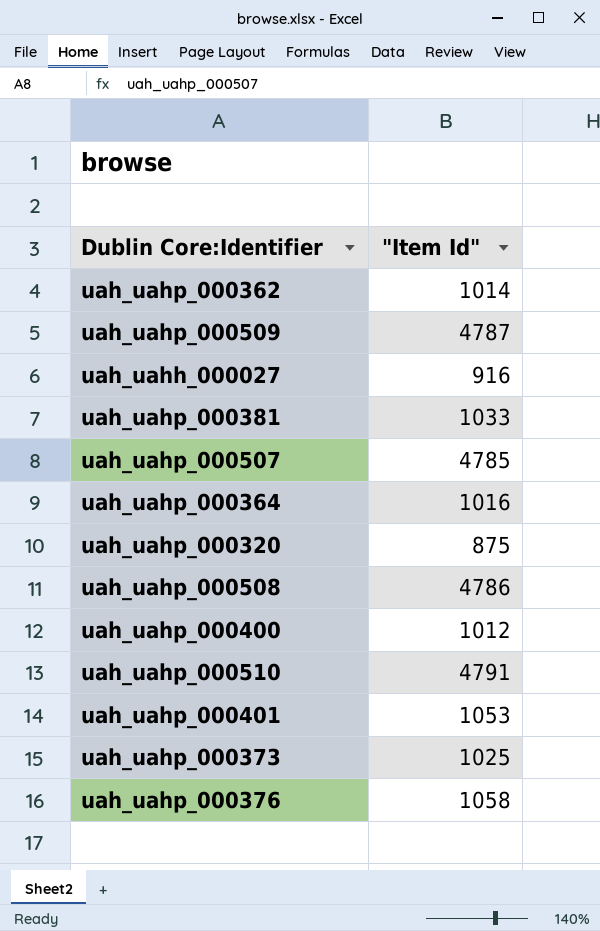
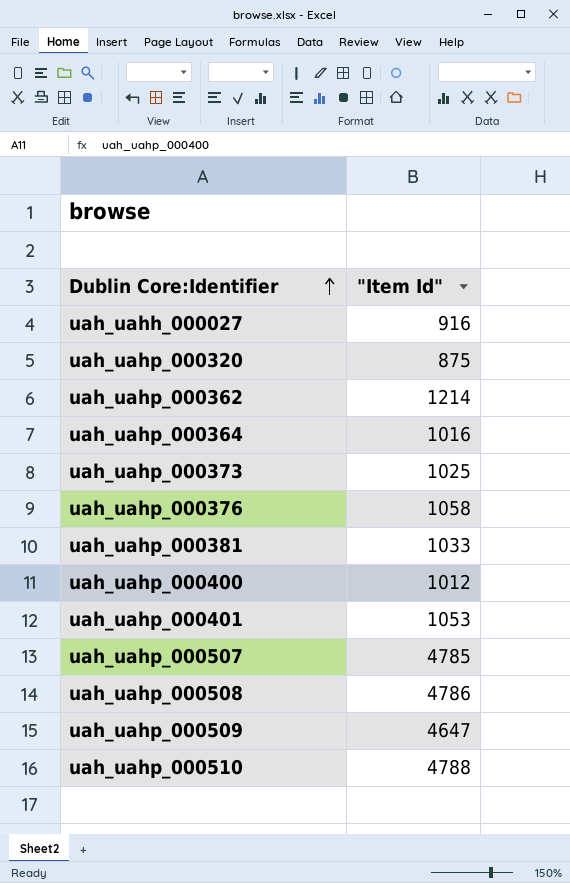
row order: none -> Dublin Core:Identifier ascending
uah_uahp_000362 | "Item Id": 1014 -> 1214
uah_uahp_000509 | "Item Id": 4787 -> 4647
uah_uahp_000510 | "Item Id": 4791 -> 4788

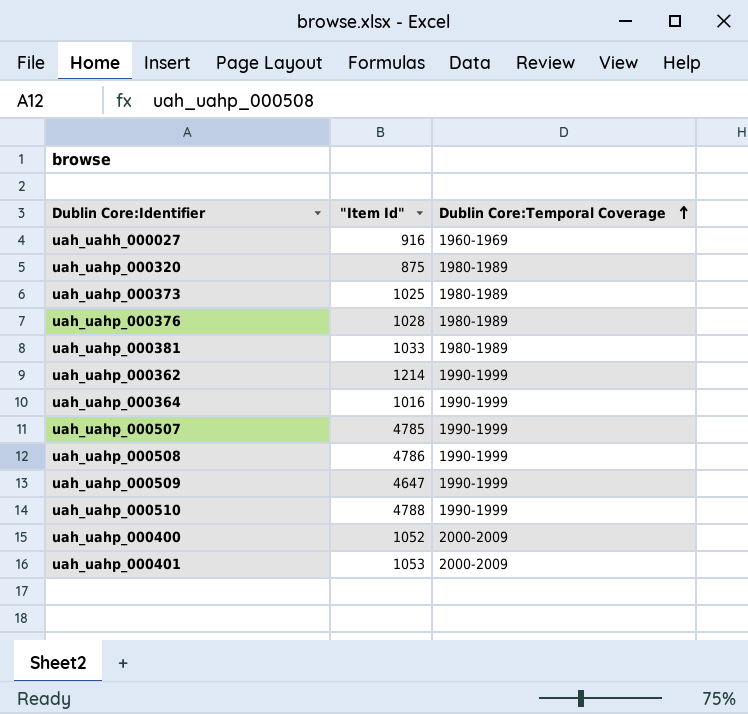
row order: Dublin Core:Identifier ascending -> Dublin Core:Temporal Coverage ascending
column Dublin Core:Temporal Coverage | position: none -> 3
uah_uahp_000376 | "Item Id": 1058 -> 1028
uah_uahp_000400 | "Item Id": 1012 -> 1052

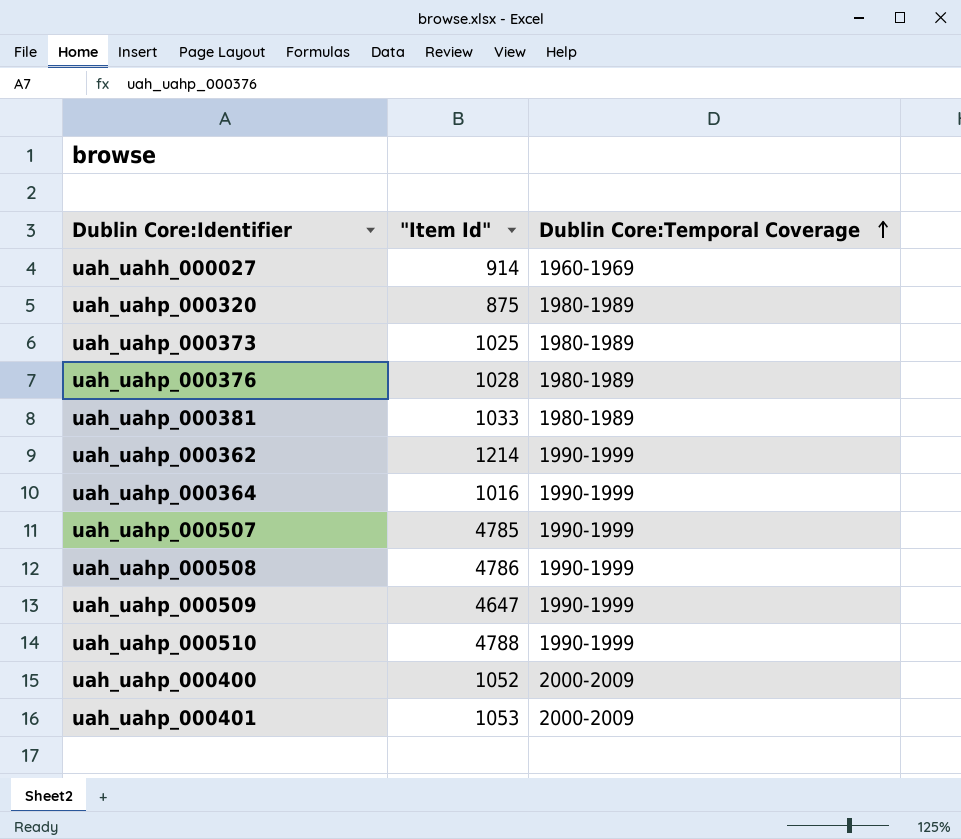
uah_uahh_000027 | "Item Id": 916 -> 914

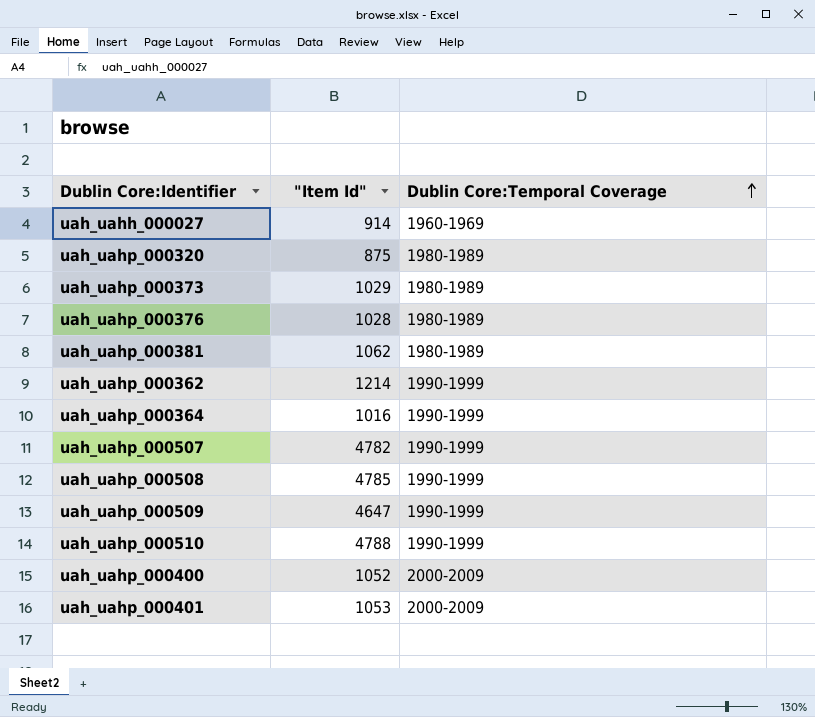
uah_uahp_000373 | "Item Id": 1025 -> 1029
uah_uahp_000381 | "Item Id": 1033 -> 1062
uah_uahp_000507 | "Item Id": 4785 -> 4782
uah_uahp_000508 | "Item Id": 4786 -> 4785

